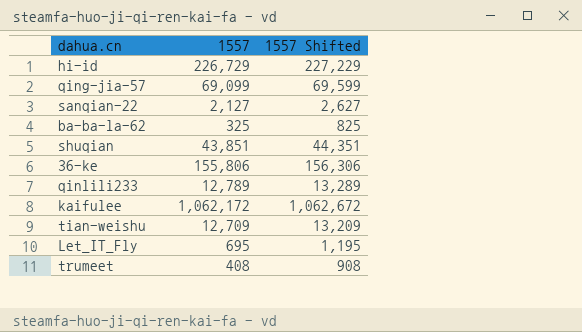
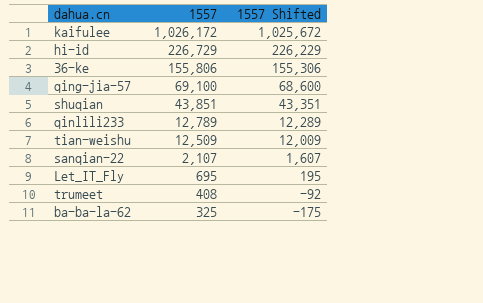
row order: none -> 1557 descending
column 1557 Shifted | formula: [1557] + 500 -> [1557] - 500
kaifulee | 1557: 1,062,172 -> 1,026,172
qing-jia-57 | 1557: 69,099 -> 69,100
tian-weishu | 1557: 12,709 -> 12,509
sanqian-22 | 1557: 2,127 -> 2,107

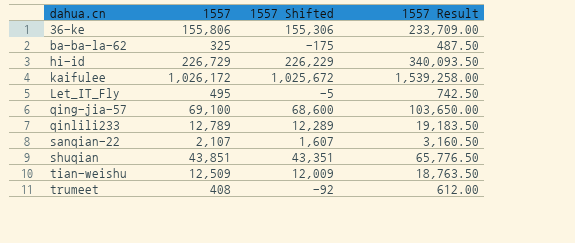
row order: 1557 descending -> dahua.cn ascending
column 1557 Result | formula: none -> [1557] * 1.5
Let_IT_Fly | 1557: 695 -> 495
Let_IT_Fly | 1557 Shifted: 195 -> -5

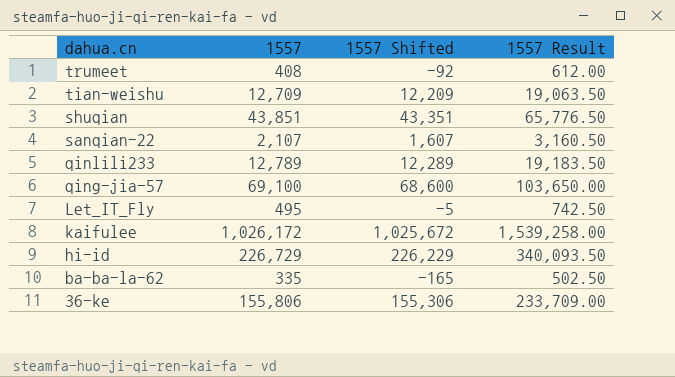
row order: dahua.cn ascending -> dahua.cn descending
tian-weishu | 1557: 12,509 -> 12,709
tian-weishu | 1557 Shifted: 12,009 -> 12,209
tian-weishu | 1557 Result: 18,763.50 -> 19,063.50
ba-ba-la-62 | 1557: 325 -> 335
ba-ba-la-62 | 1557 Shifted: -175 -> -165
ba-ba-la-62 | 1557 Result: 487.50 -> 502.50

